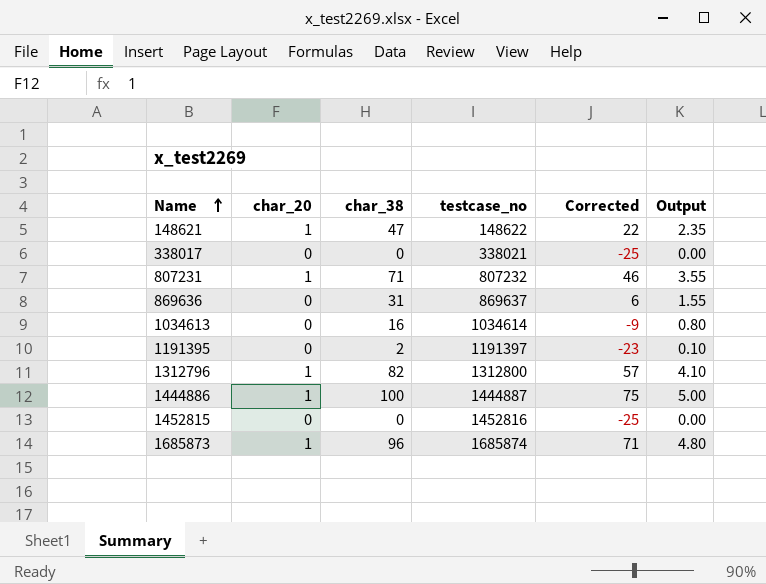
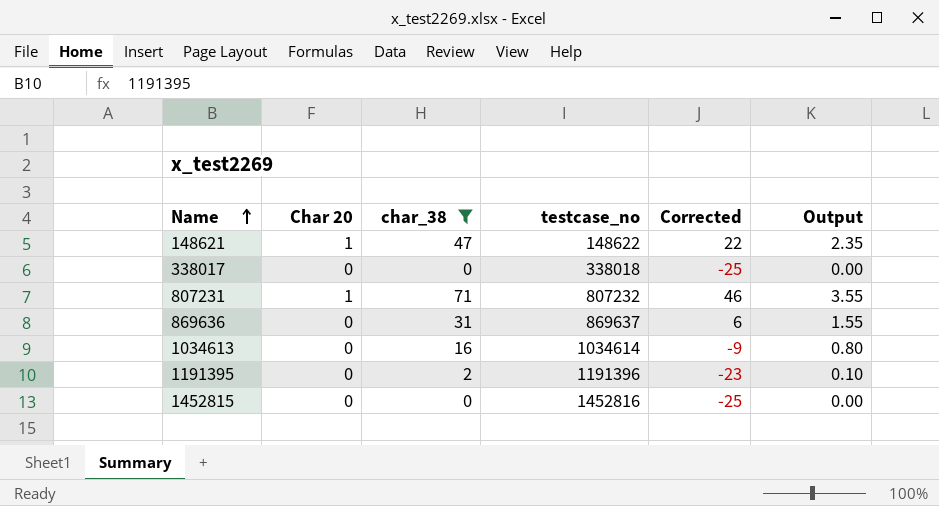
filter: none -> char_38 <= 71
column name: char_20 -> Char 20
338017 | testcase_no: 338021 -> 338018
1191395 | testcase_no: 1191397 -> 1191396

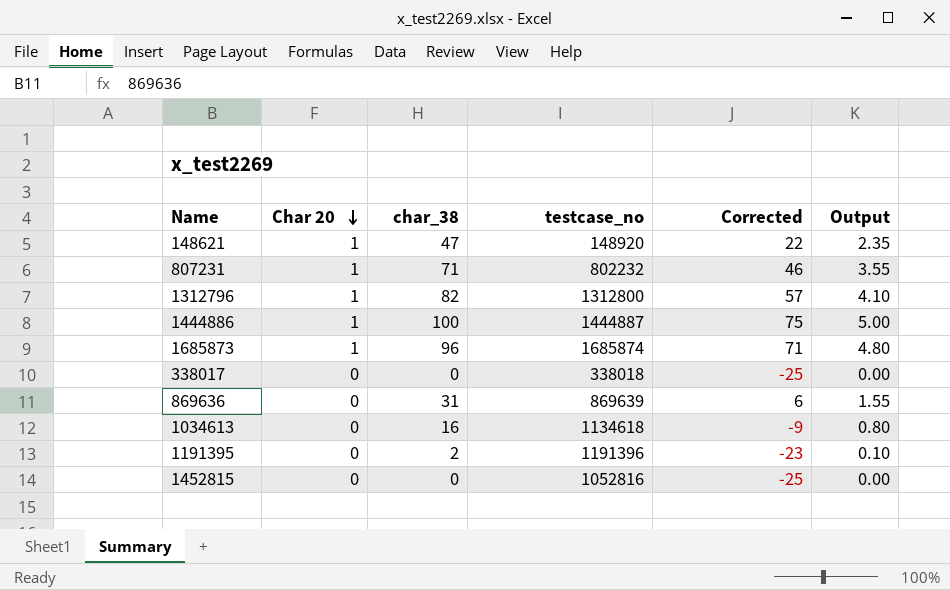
filter: char_38 <= 71 -> none
row order: Name ascending -> Char 20 descending
148621 | testcase_no: 148622 -> 148920
807231 | testcase_no: 807232 -> 802232
869636 | testcase_no: 869637 -> 869639
1034613 | testcase_no: 1034614 -> 1134618
1452815 | testcase_no: 1452816 -> 1052816

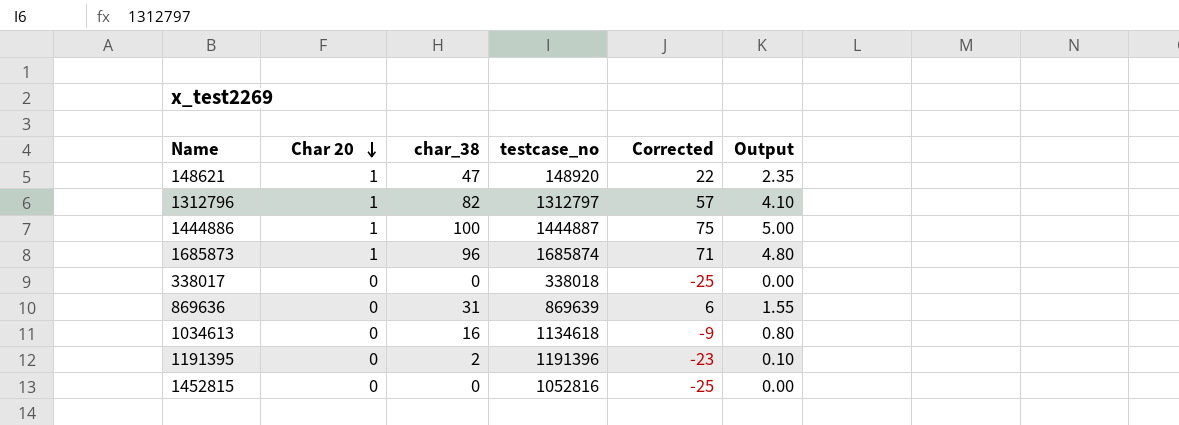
row 807231: 1 | 71 | 802232 | 46 | 3.55 -> none
1312796 | testcase_no: 1312800 -> 1312797

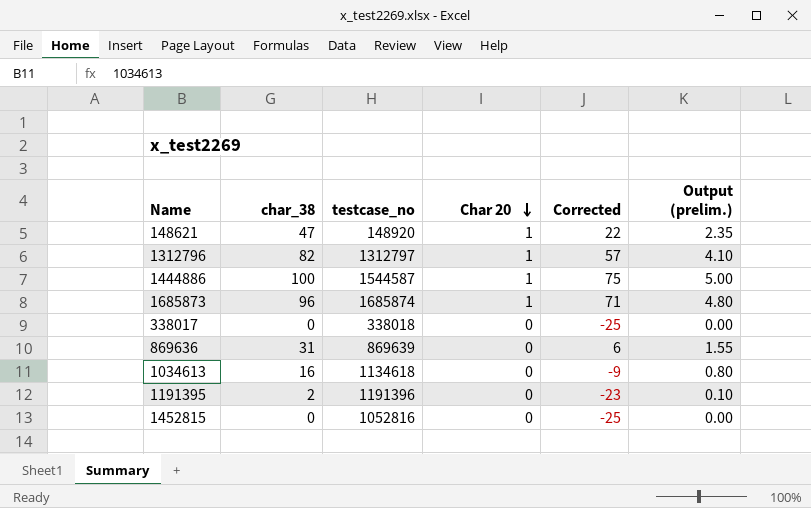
column Char 20 | position: 2 -> 4
column name: Output -> Output (prelim.)
1444886 | testcase_no: 1444887 -> 1544587

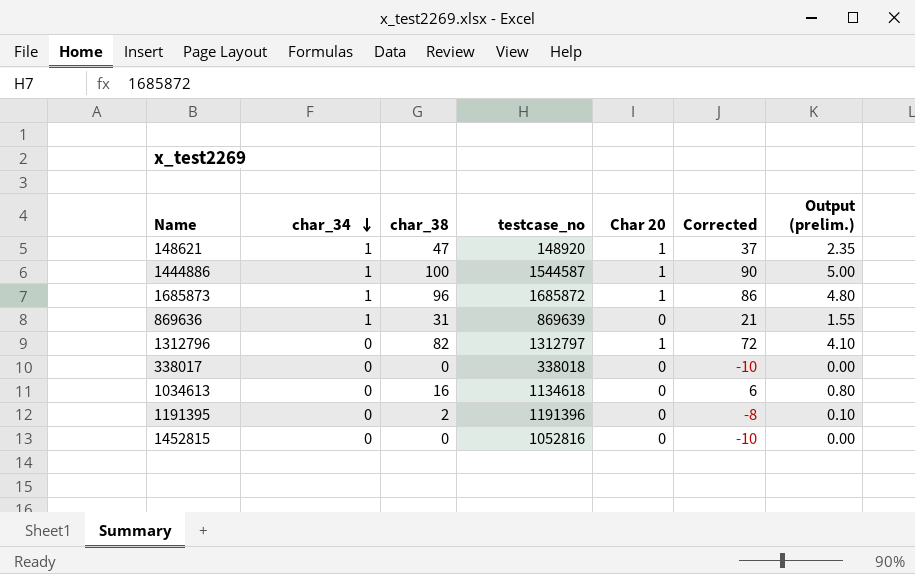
row order: Char 20 descending -> char_34 descending
column char_34 | position: none -> 2
column Corrected | formula: [char_38] - 25 -> [char_38] - 10
1685873 | testcase_no: 1685874 -> 1685872

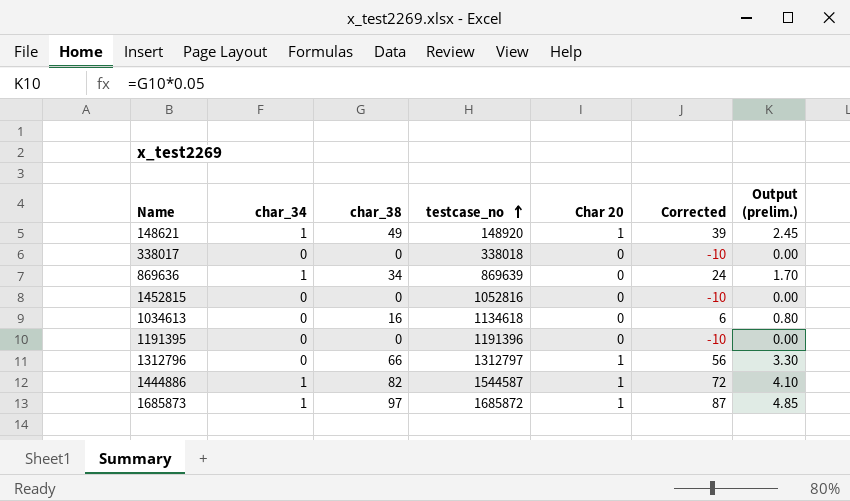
row order: char_34 descending -> testcase_no ascending
148621 | char_38: 47 -> 49
148621 | Corrected: 37 -> 39
148621 | Output (prelim.): 2.35 -> 2.45
869636 | char_38: 31 -> 34
869636 | Corrected: 21 -> 24
869636 | Output (prelim.): 1.55 -> 1.70
1191395 | char_38: 2 -> 0
1191395 | Corrected: -8 -> -10
1191395 | Output (prelim.): 0.10 -> 0.00
1312796 | char_38: 82 -> 66
1312796 | Corrected: 72 -> 56
1312796 | Output (prelim.): 4.10 -> 3.30
1444886 | char_38: 100 -> 82
1444886 | Corrected: 90 -> 72
1444886 | Output (prelim.): 5.00 -> 4.10
1685873 | char_38: 96 -> 97
1685873 | Corrected: 86 -> 87
1685873 | Output (prelim.): 4.80 -> 4.85

